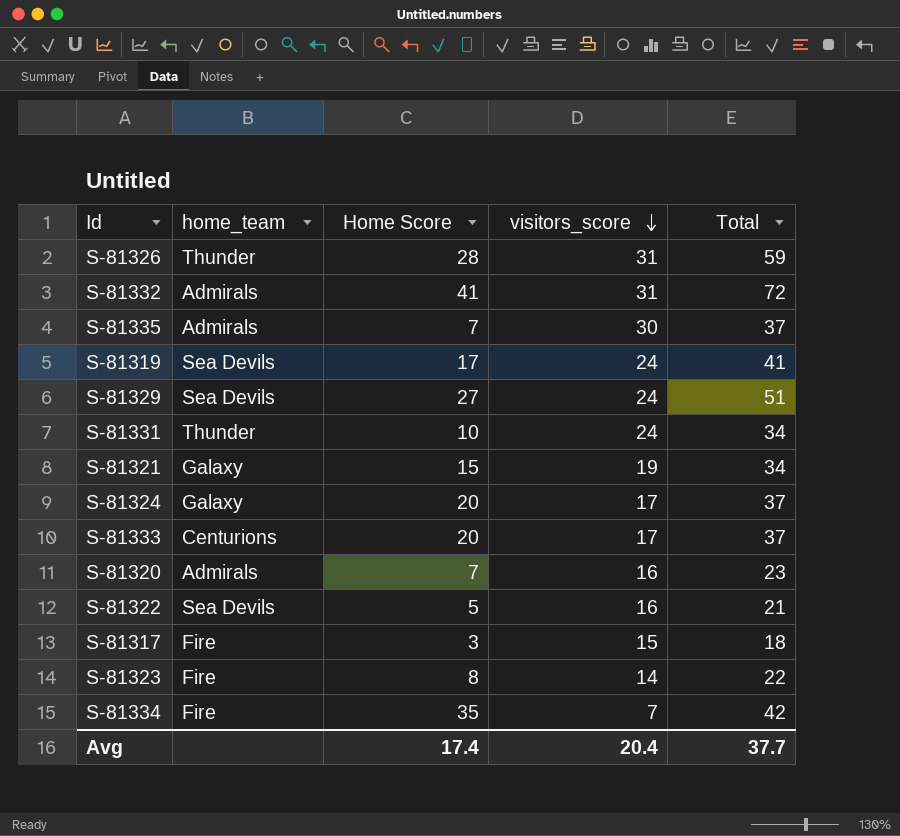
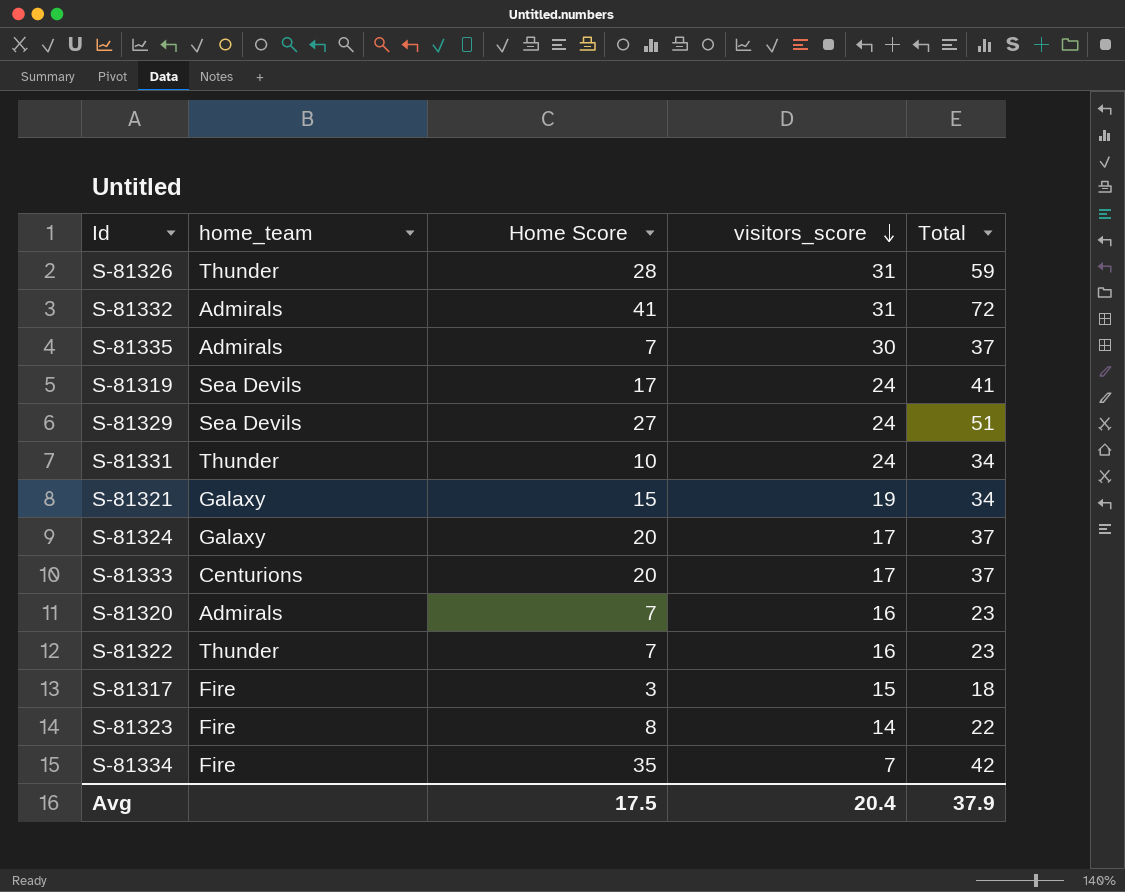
S-81322 | home_team: Sea Devils -> Thunder
S-81322 | Home Score: 5 -> 7
S-81322 | Total: 21 -> 23
Avg | Home Score: 17.4 -> 17.5
Avg | Total: 37.7 -> 37.9

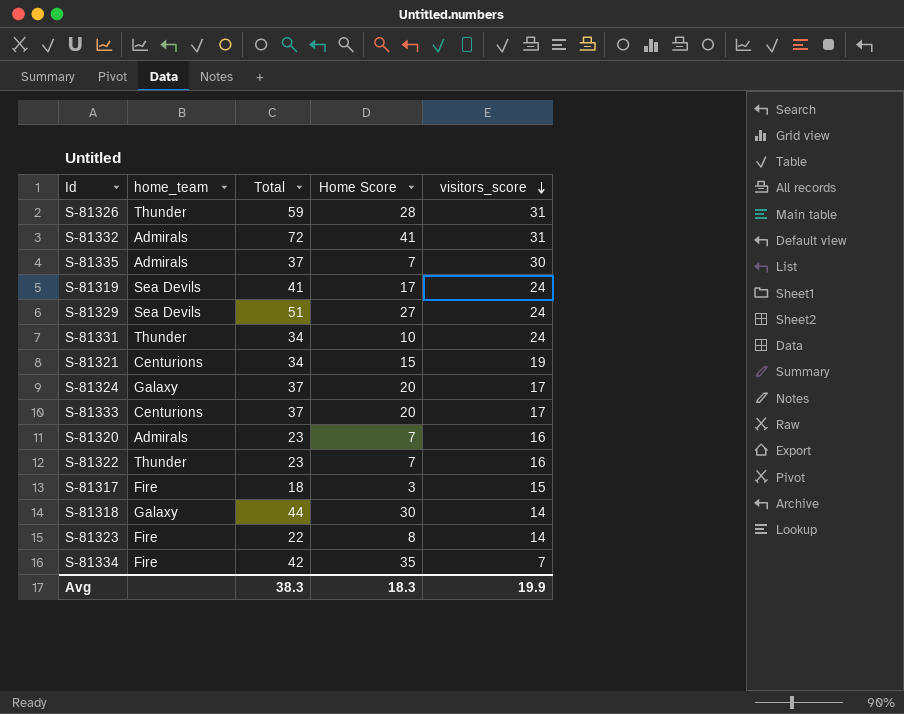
column Total | position: 5 -> 3
S-81321 | home_team: Galaxy -> Centurions
row S-81318: none -> Galaxy | 44 | 30 | 14
Avg | Total: 37.9 -> 38.3
Avg | Home Score: 17.5 -> 18.3
Avg | visitors_score: 20.4 -> 19.9

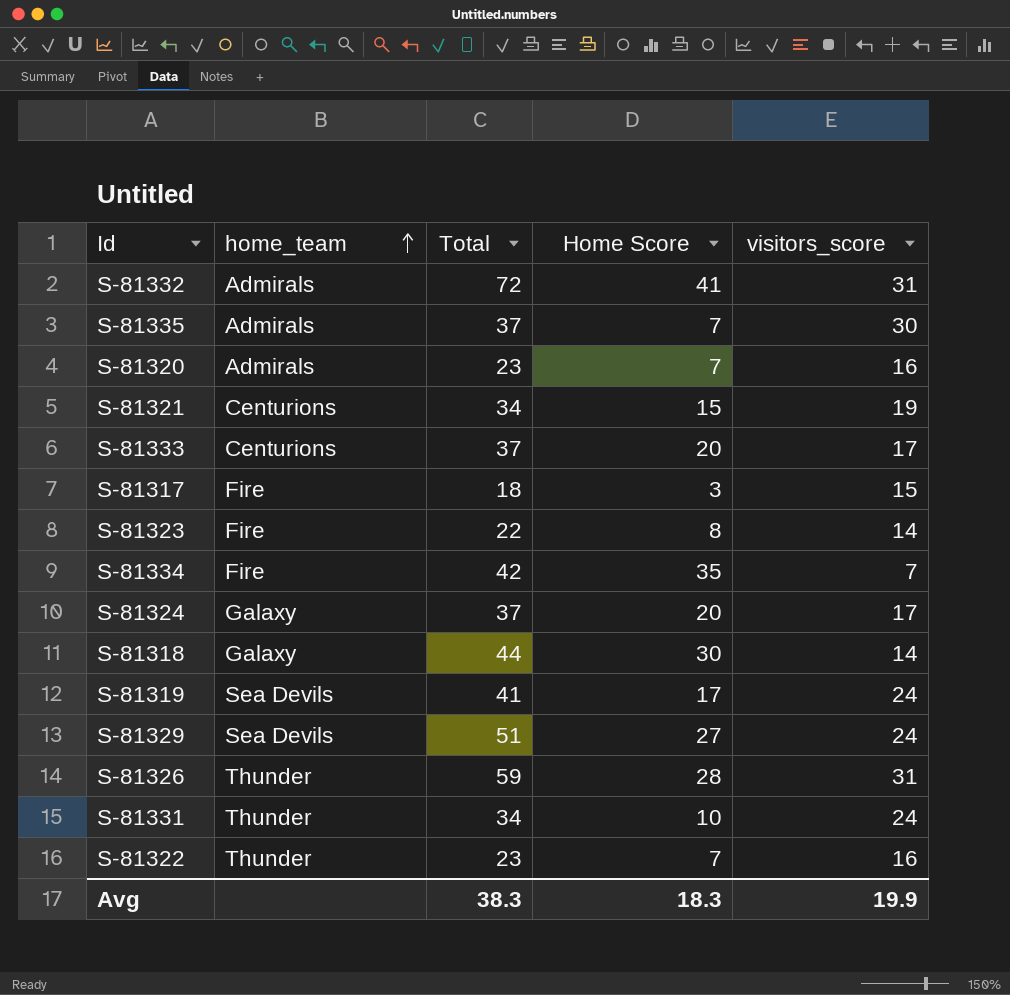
row order: visitors_score descending -> home_team ascending

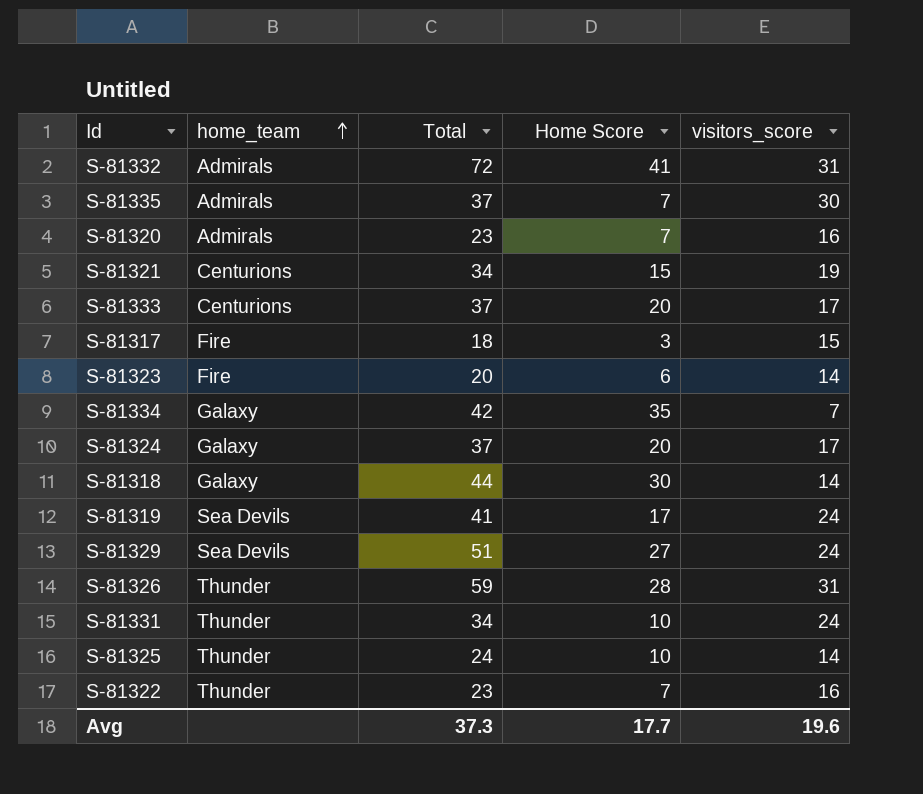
S-81323 | Total: 22 -> 20
S-81323 | Home Score: 8 -> 6
S-81334 | home_team: Fire -> Galaxy
row S-81325: none -> Thunder | 24 | 10 | 14
Avg | Total: 38.3 -> 37.3
Avg | Home Score: 18.3 -> 17.7
Avg | visitors_score: 19.9 -> 19.6

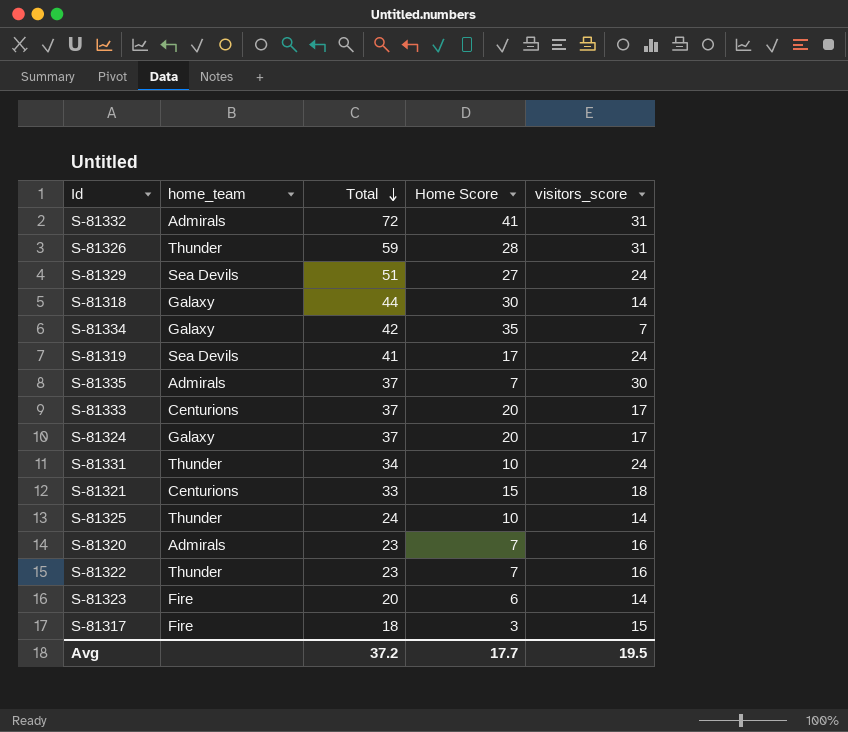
row order: home_team ascending -> Total descending
S-81321 | Total: 34 -> 33
S-81321 | visitors_score: 19 -> 18
Avg | Total: 37.3 -> 37.2
Avg | visitors_score: 19.6 -> 19.5

